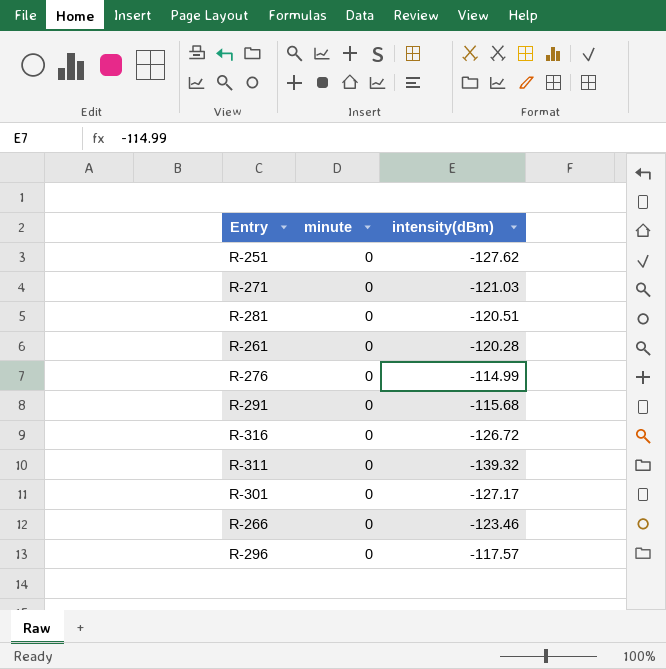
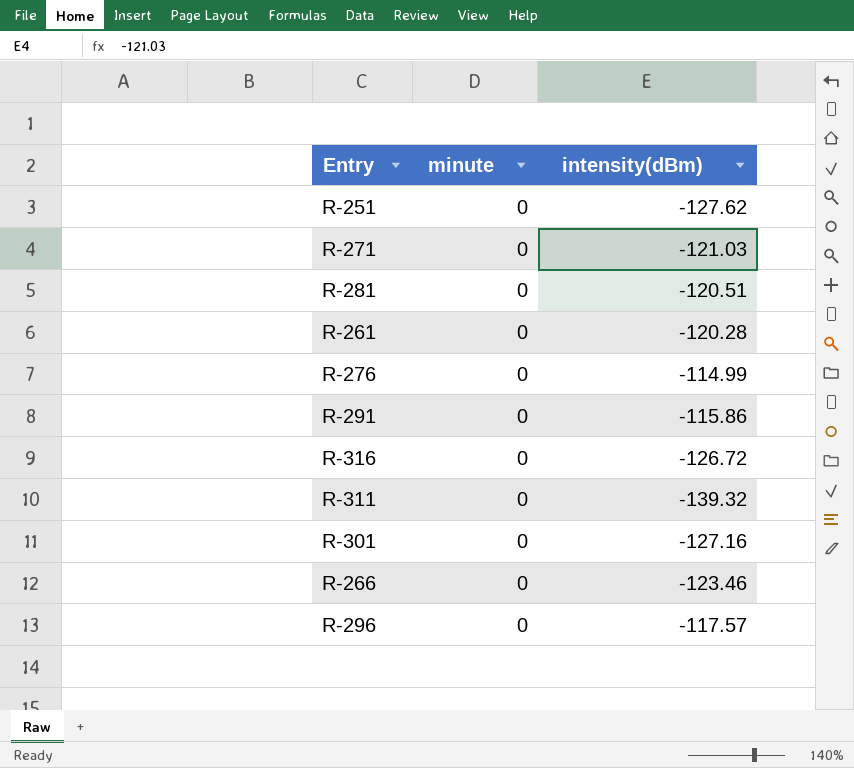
R-291 | intensity(dBm): -115.68 -> -115.86
R-301 | intensity(dBm): -127.17 -> -127.16

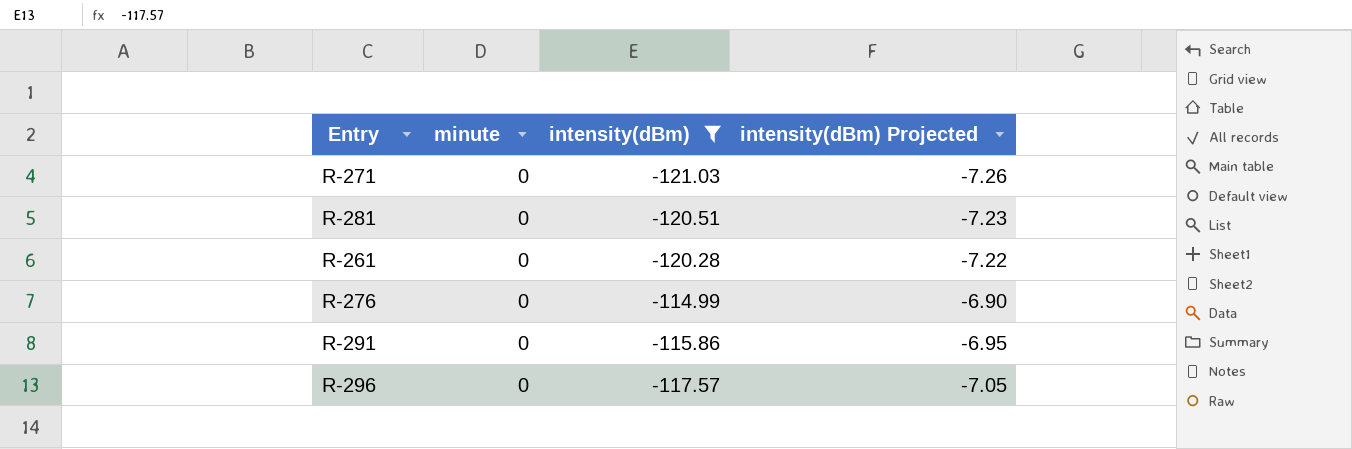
filter: none -> intensity(dBm) >= -121.03
column intensity(dBm) Projected | formula: none -> [intensity(dBm)] * 0.06

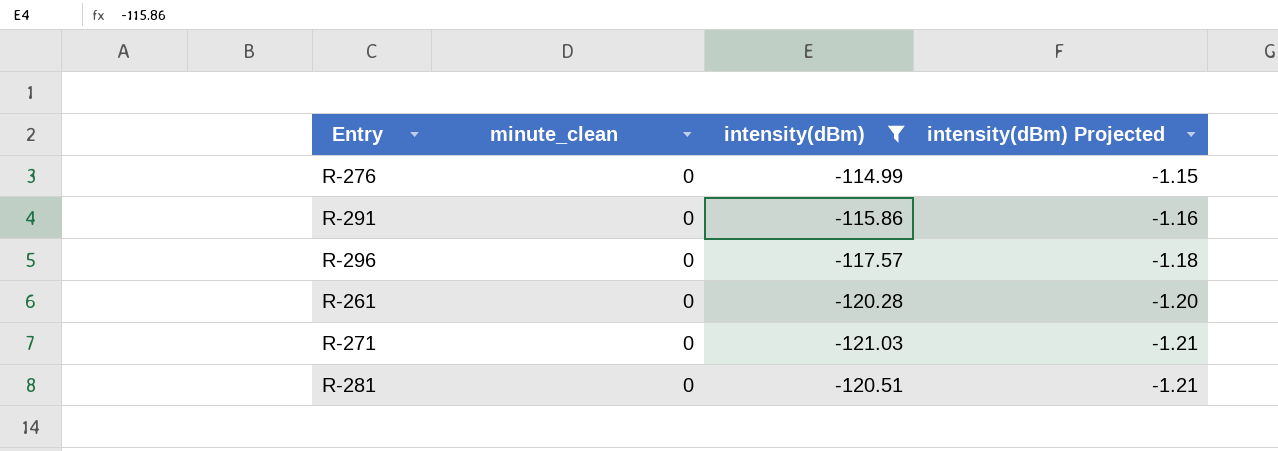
row order: none -> intensity(dBm) Projected descending
column name: minute -> minute_clean
column intensity(dBm) Projected | formula: [intensity(dBm)] * 0.06 -> [intensity(dBm)] * 0.01

